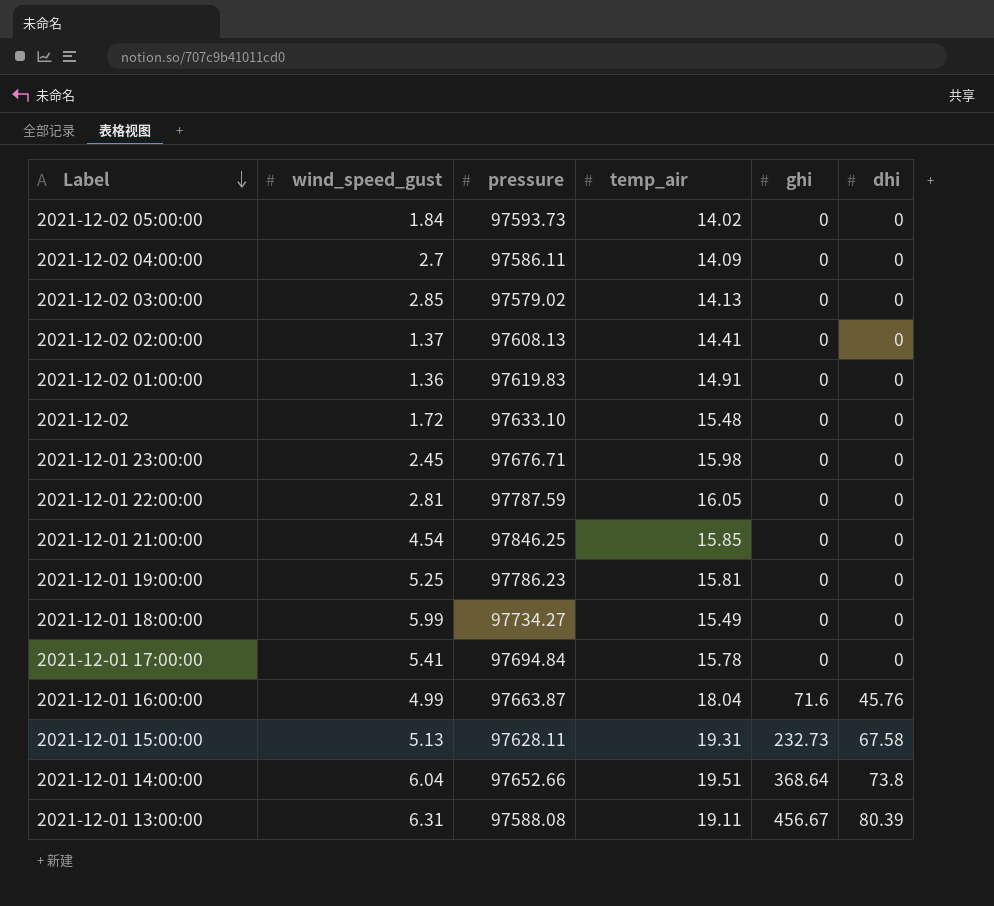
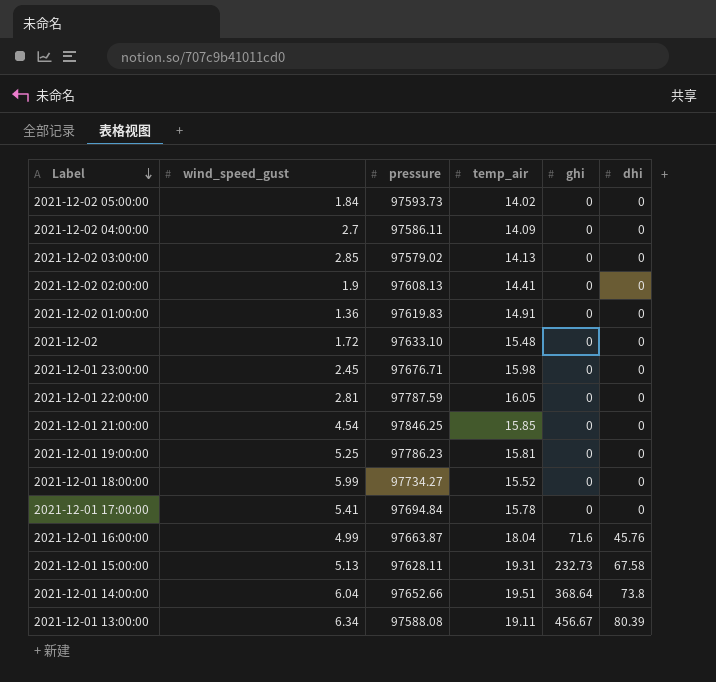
2021-12-02 02:00:00 | wind_speed_gust: 1.37 -> 1.9
2021-12-01 18:00:00 | temp_air: 15.49 -> 15.52
2021-12-01 13:00:00 | wind_speed_gust: 6.31 -> 6.34

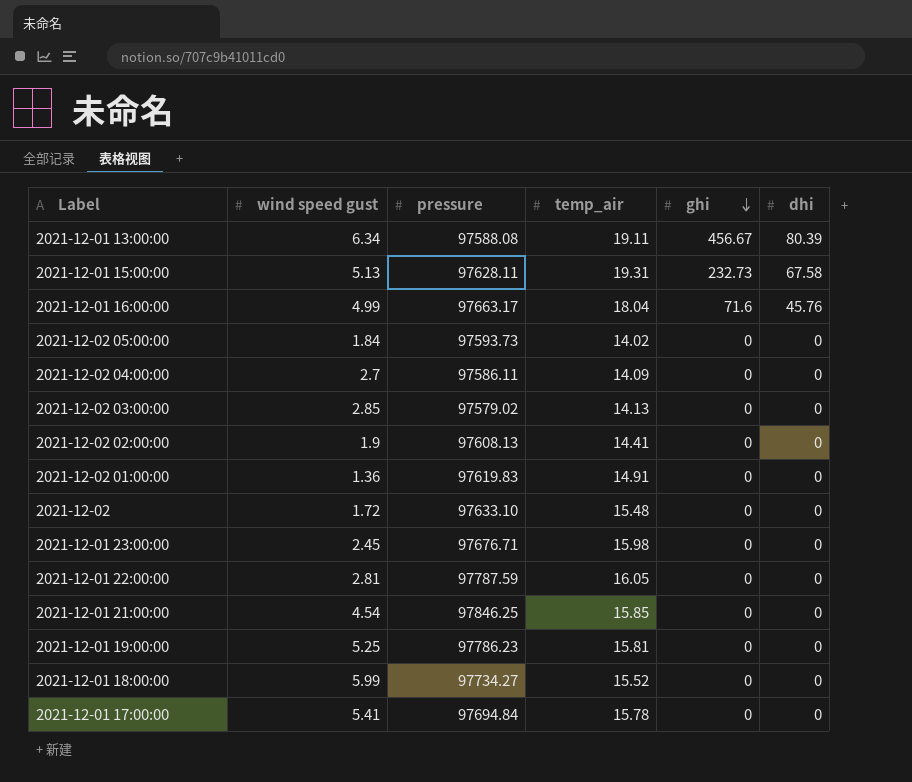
row order: Label descending -> ghi descending
column name: wind_speed_gust -> wind speed gust
row 2021-12-01 14:00:00: 6.04 | 97652.66 | 19.51 | 368.64 | 73.8 -> none
2021-12-01 16:00:00 | pressure: 97663.87 -> 97663.17

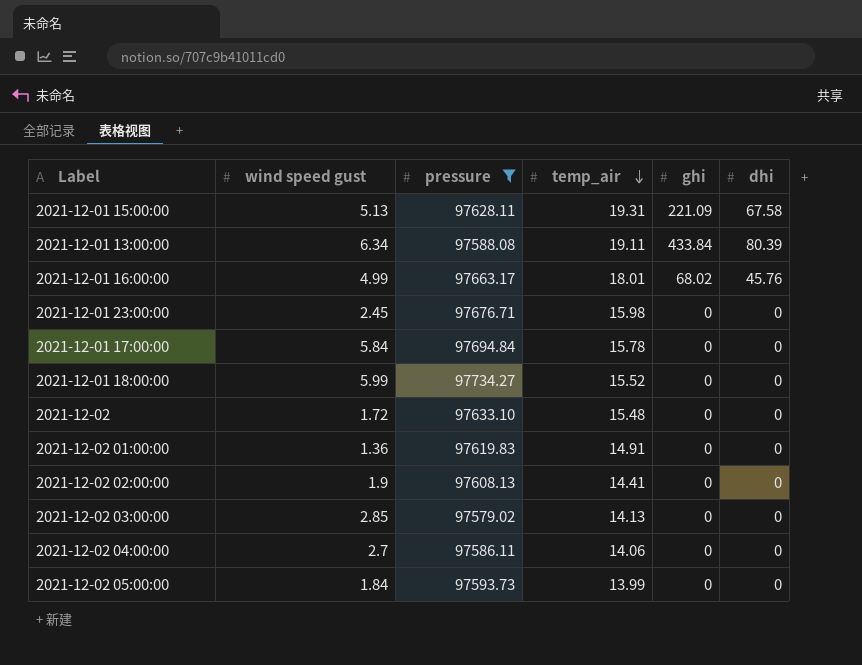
filter: none -> pressure <= 97734.27
row order: ghi descending -> temp_air descending
2021-12-01 15:00:00 | ghi: 232.73 -> 221.09
2021-12-01 13:00:00 | ghi: 456.67 -> 433.84
2021-12-01 16:00:00 | temp_air: 18.04 -> 18.01
2021-12-01 16:00:00 | ghi: 71.6 -> 68.02
2021-12-01 17:00:00 | wind speed gust: 5.41 -> 5.84
2021-12-02 04:00:00 | temp_air: 14.09 -> 14.06
2021-12-02 05:00:00 | temp_air: 14.02 -> 13.99

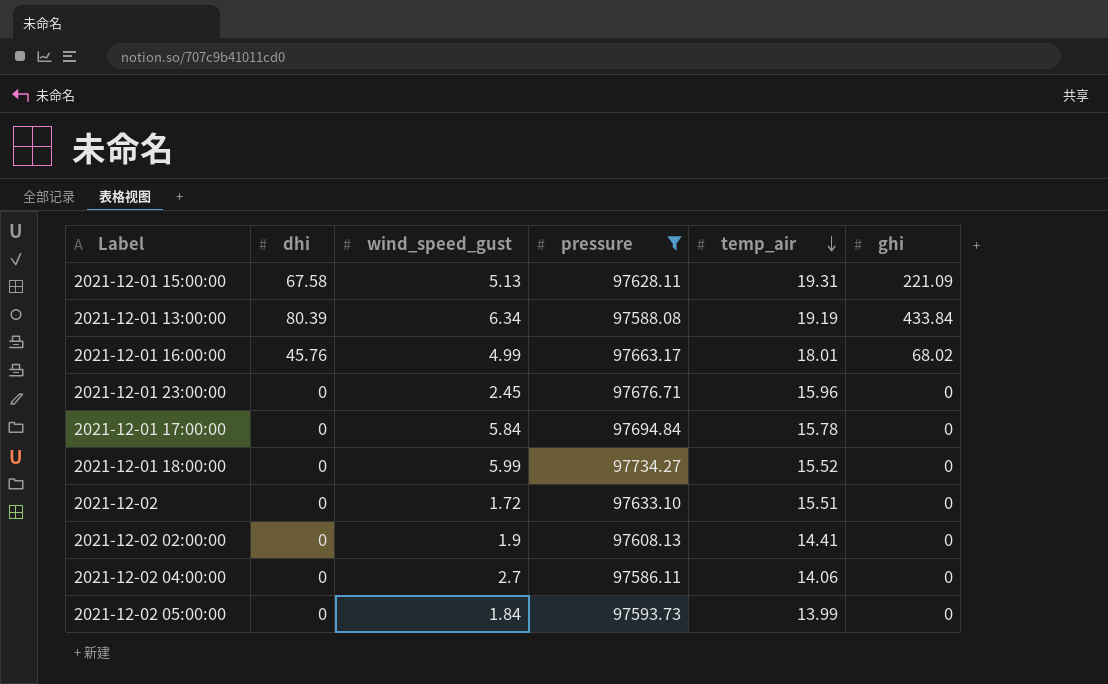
column dhi | position: 6 -> 2
column name: wind speed gust -> wind_speed_gust
row 2021-12-02 01:00:00: 1.36 | 97619.83 | 14.91 | 0 | 0 -> none
row 2021-12-02 03:00:00: 2.85 | 97579.02 | 14.13 | 0 | 0 -> none
2021-12-01 13:00:00 | temp_air: 19.11 -> 19.19
2021-12-01 23:00:00 | temp_air: 15.98 -> 15.96
2021-12-02 | temp_air: 15.48 -> 15.51

